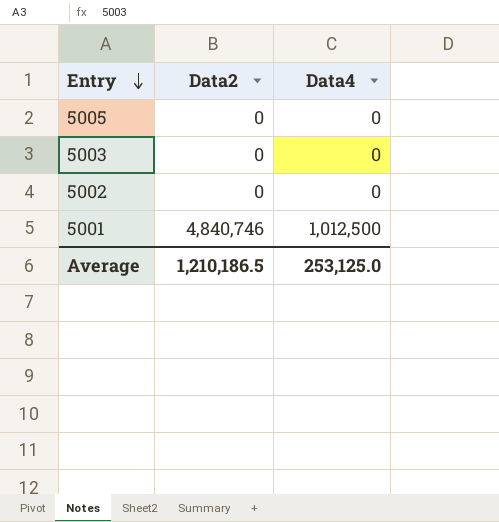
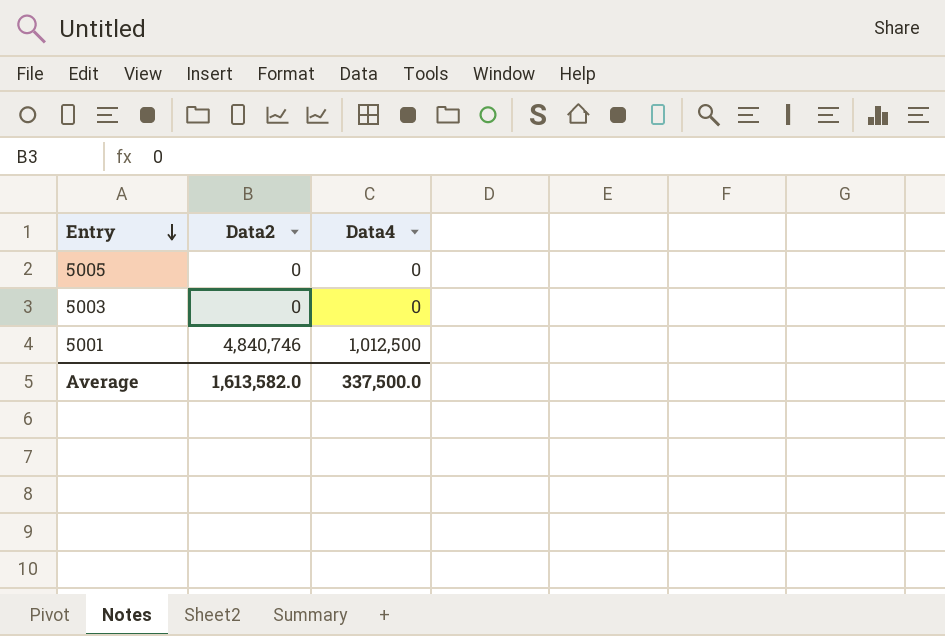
row 5002: 0 | 0 -> none
Average | Data2: 1,210,186.5 -> 1,613,582.0
Average | Data4: 253,125.0 -> 337,500.0

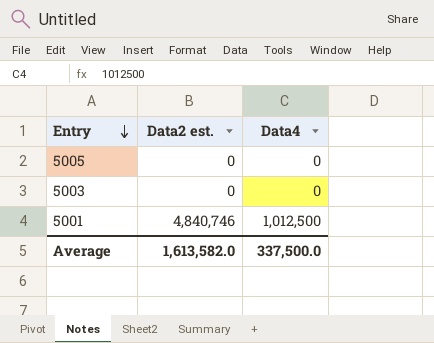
column name: Data2 -> Data2 est.

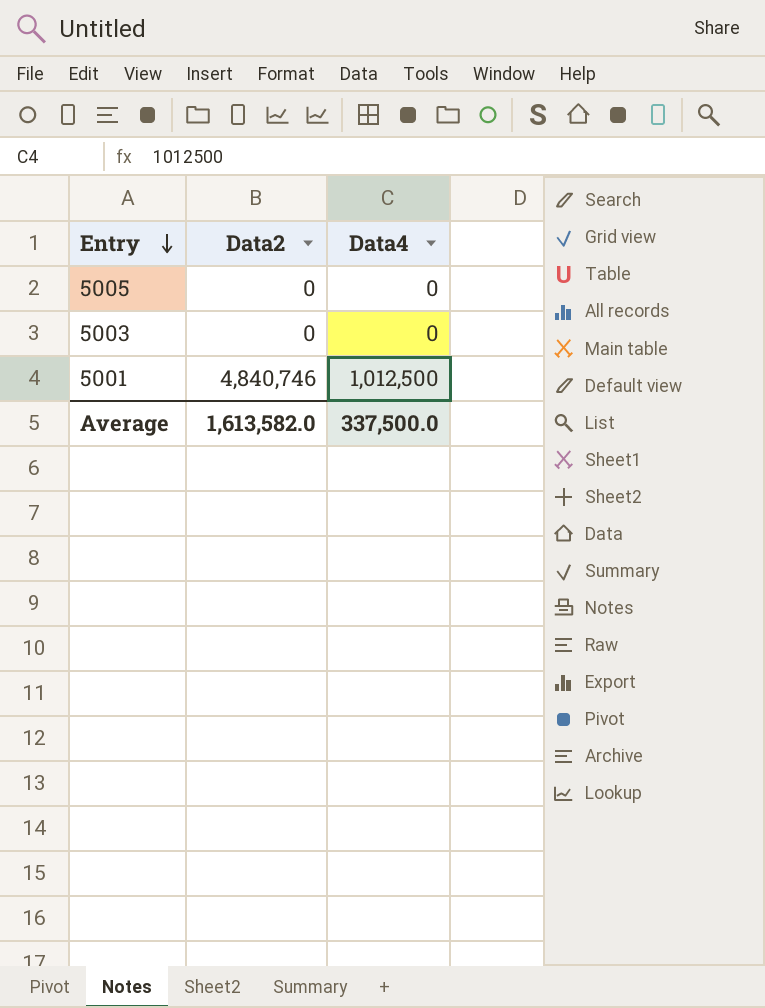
column name: Data2 est. -> Data2

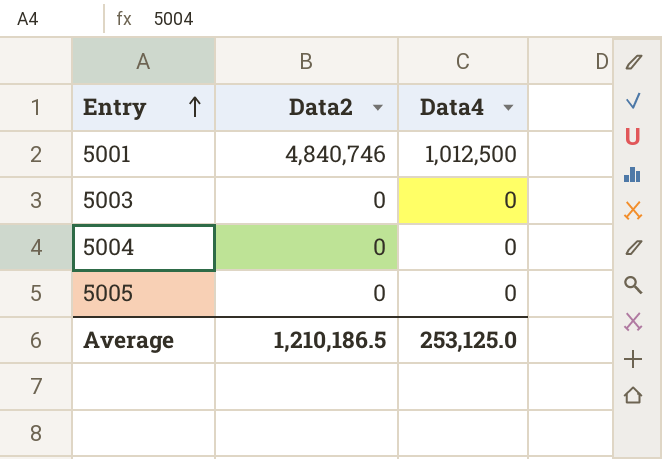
row order: Entry descending -> Entry ascending
row 5004: none -> 0 | 0
Average | Data2: 1,613,582.0 -> 1,210,186.5
Average | Data4: 337,500.0 -> 253,125.0

